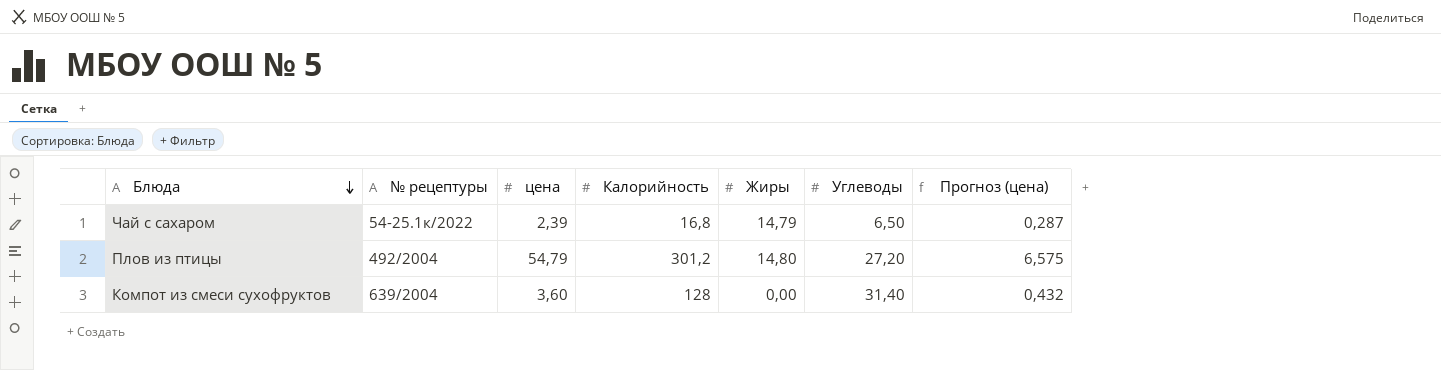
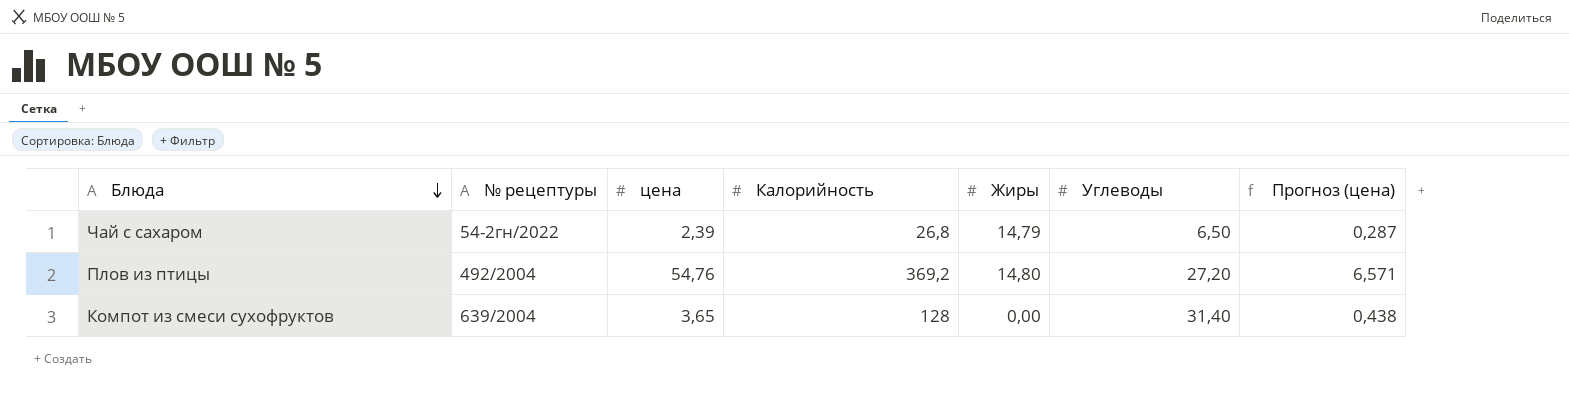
Чай с сахаром | № рецептуры: 54-25.1к/2022 -> 54-2гн/2022
Чай с сахаром | Калорийность: 16,8 -> 26,8
Плов из птицы | цена: 54,79 -> 54,76
Плов из птицы | Калорийность: 301,2 -> 369,2
Плов из птицы | Прогноз (цена): 6,575 -> 6,571
Компот из смеси сухофруктов | цена: 3,60 -> 3,65
Компот из смеси сухофруктов | Прогноз (цена): 0,432 -> 0,438

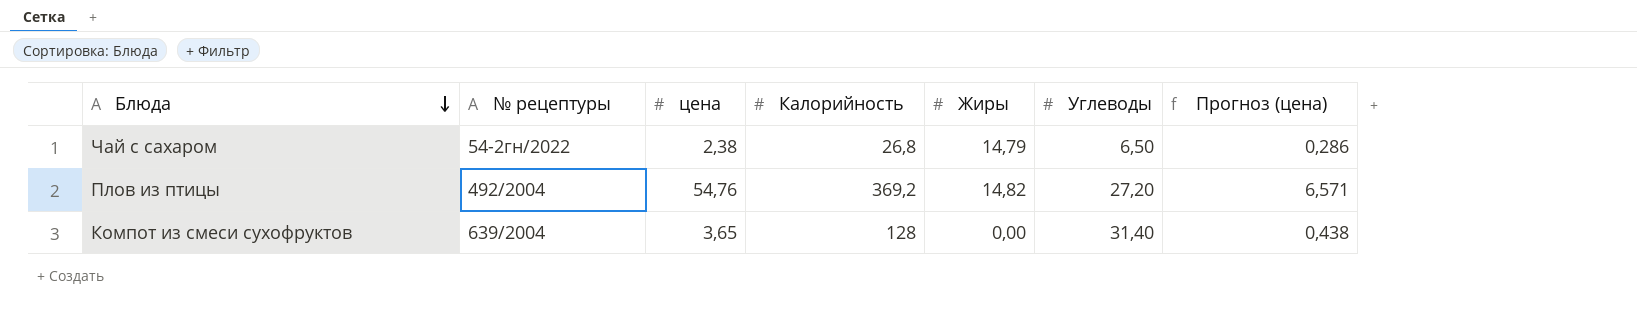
Чай с сахаром | цена: 2,39 -> 2,38
Чай с сахаром | Прогноз (цена): 0,287 -> 0,286
Плов из птицы | Жиры: 14,80 -> 14,82

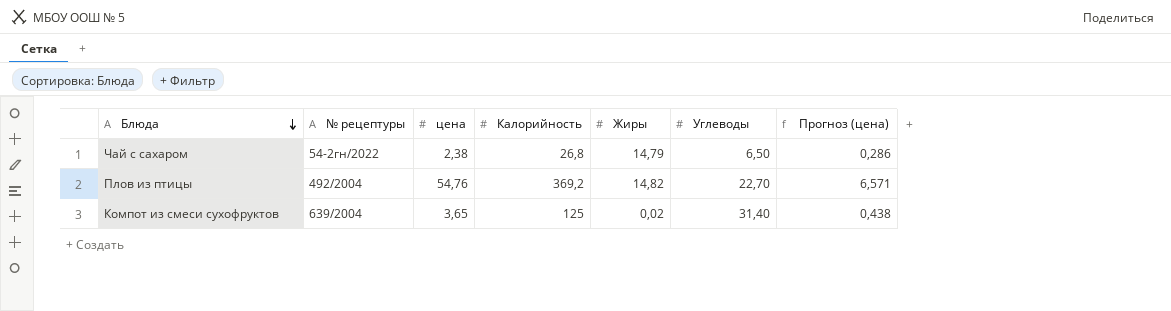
Плов из птицы | Углеводы: 27,20 -> 22,70
Компот из смеси сухофруктов | Калорийность: 128 -> 125
Компот из смеси сухофруктов | Жиры: 0,00 -> 0,02

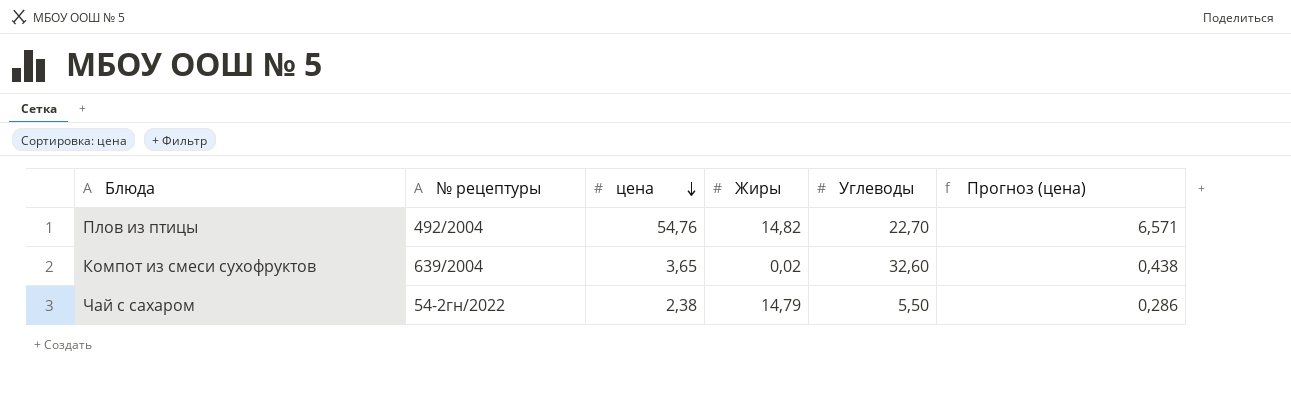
row order: Блюда descending -> цена descending
column Калорийность | position: 4 -> none
Компот из смеси сухофруктов | Углеводы: 31,40 -> 32,60
Чай с сахаром | Углеводы: 6,50 -> 5,50

